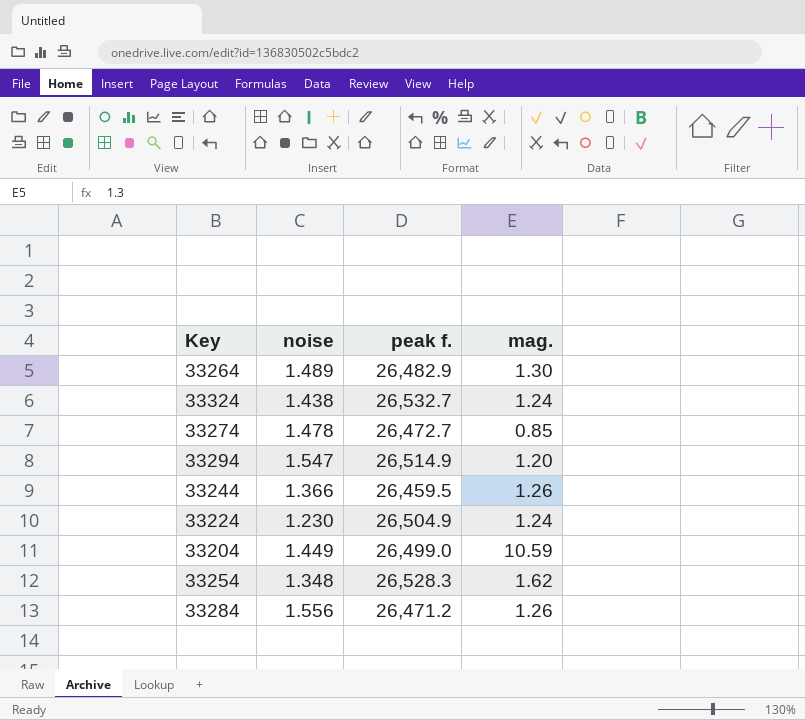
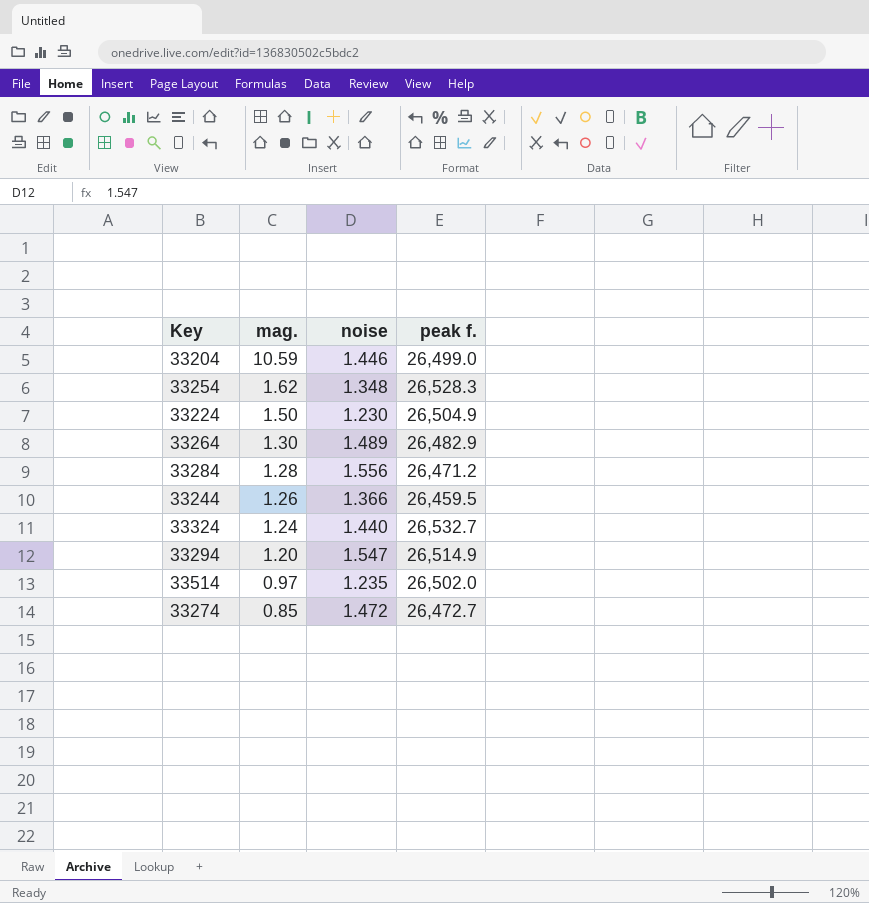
row order: none -> mag. descending
column mag. | position: 4 -> 2
33204 | noise: 1.449 -> 1.446
33224 | mag.: 1.24 -> 1.50
33284 | mag.: 1.26 -> 1.28
33324 | noise: 1.438 -> 1.440
row 33514: none -> 0.97 | 1.235 | 26,502.0
33274 | noise: 1.478 -> 1.472

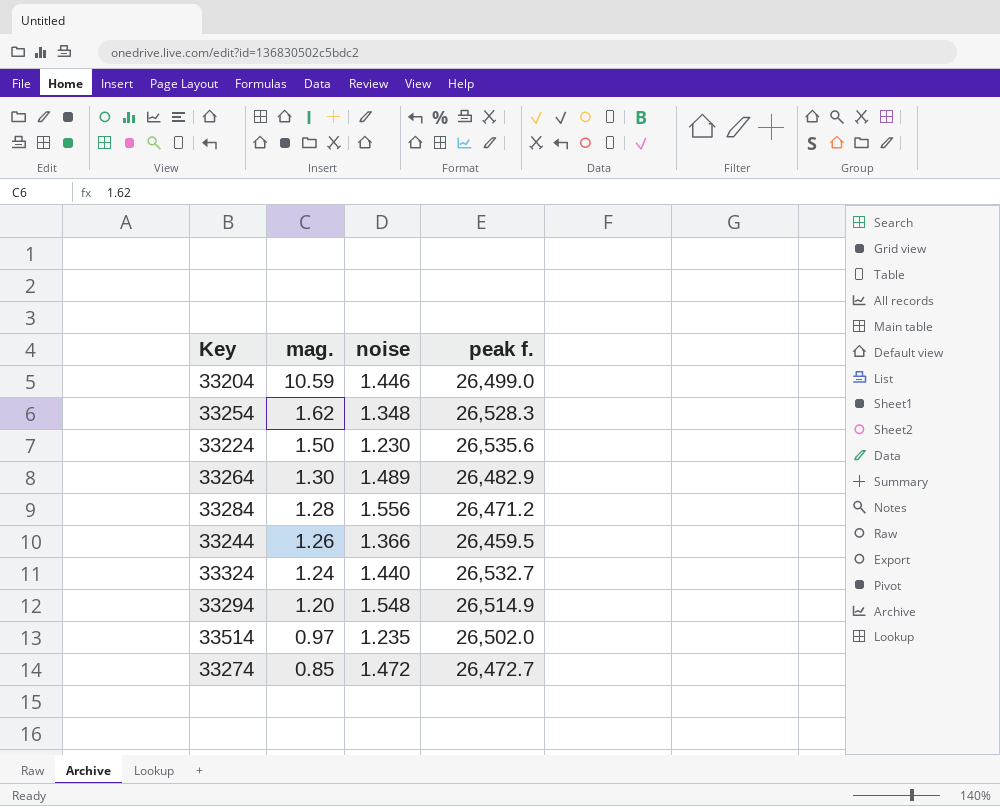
33224 | peak f.: 26,504.9 -> 26,535.6
33294 | noise: 1.547 -> 1.548

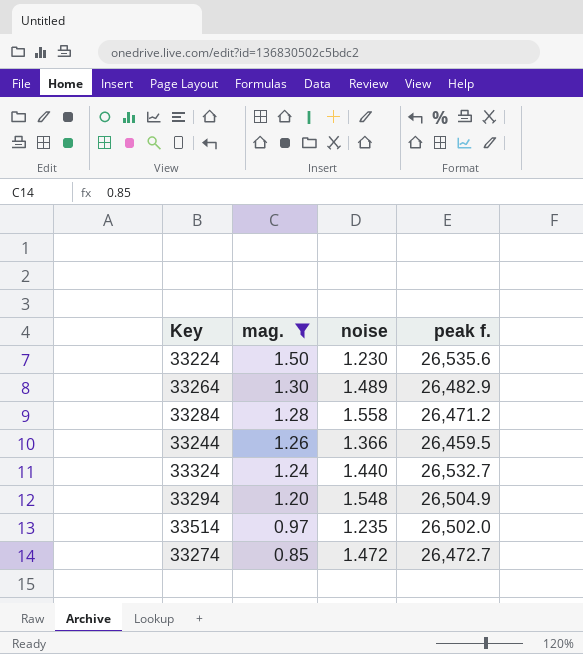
filter: none -> mag. <= 1.50
33284 | noise: 1.556 -> 1.558
33294 | peak f.: 26,514.9 -> 26,504.9

